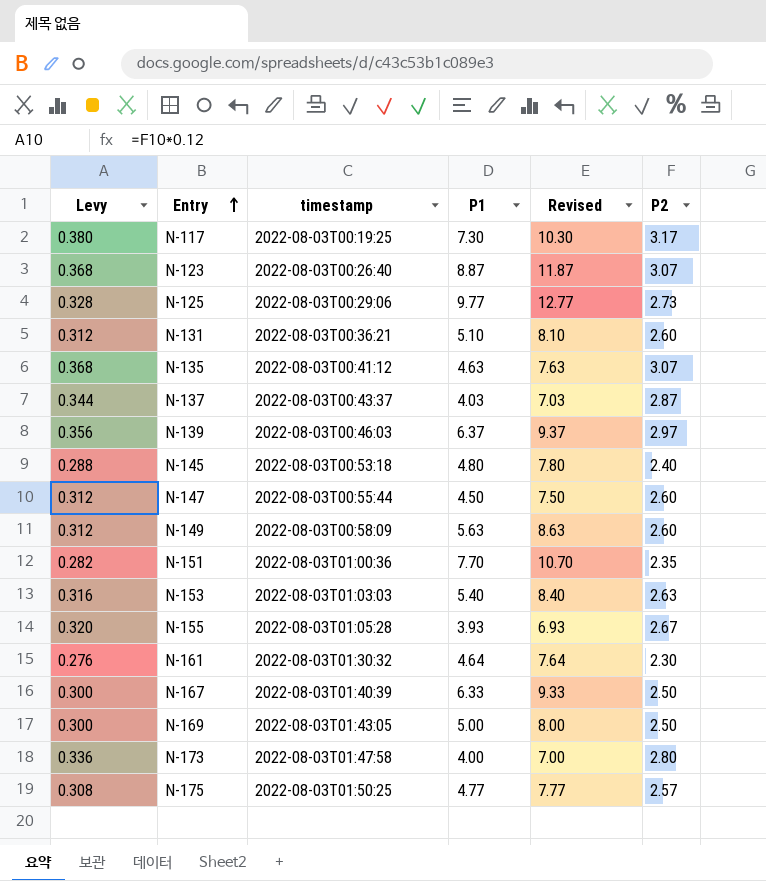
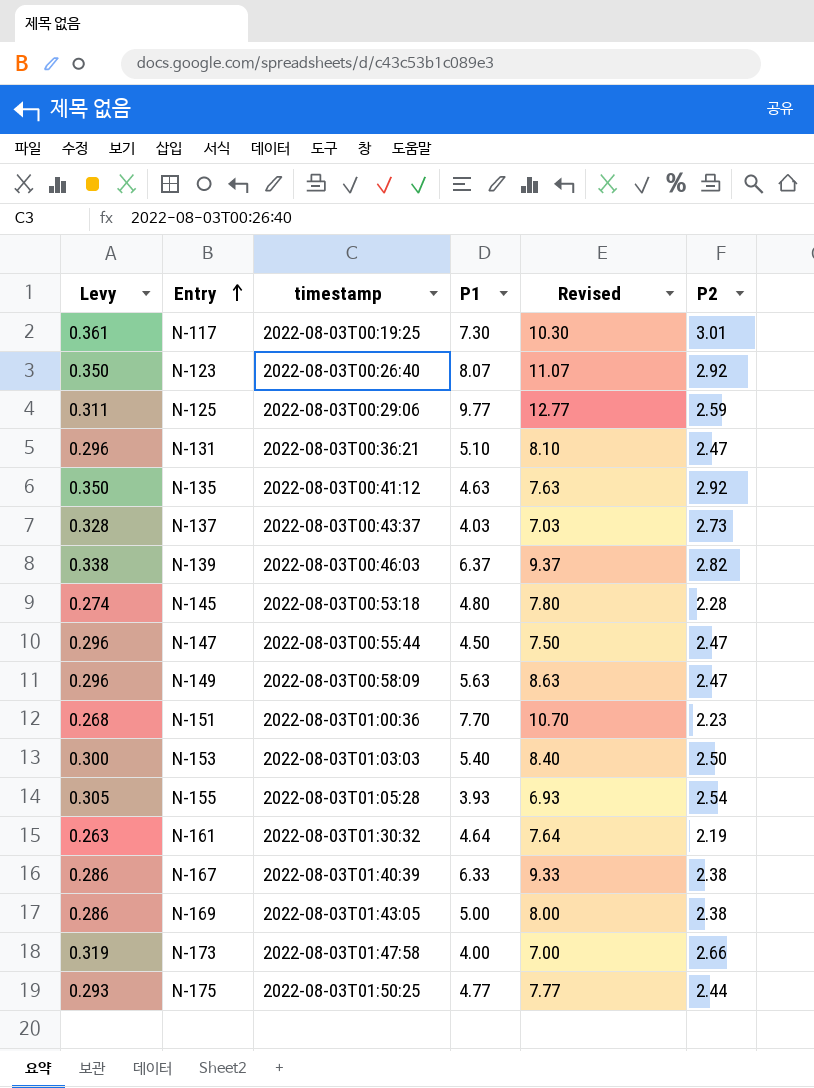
N-117 | Levy: 0.380 -> 0.361
N-117 | P2: 3.17 -> 3.01
N-123 | Levy: 0.368 -> 0.350
N-123 | P1: 8.87 -> 8.07
N-123 | Revised: 11.87 -> 11.07
N-123 | P2: 3.07 -> 2.92
N-125 | Levy: 0.328 -> 0.311
N-125 | P2: 2.73 -> 2.59
N-131 | Levy: 0.312 -> 0.296
N-131 | P2: 2.60 -> 2.47
N-135 | Levy: 0.368 -> 0.350
N-135 | P2: 3.07 -> 2.92
N-137 | Levy: 0.344 -> 0.328
N-137 | P2: 2.87 -> 2.73
N-139 | Levy: 0.356 -> 0.338
N-139 | P2: 2.97 -> 2.82
N-145 | Levy: 0.288 -> 0.274
N-145 | P2: 2.40 -> 2.28
N-147 | Levy: 0.312 -> 0.296
N-147 | P2: 2.60 -> 2.47
N-149 | Levy: 0.312 -> 0.296
N-149 | P2: 2.60 -> 2.47
N-151 | Levy: 0.282 -> 0.268
N-151 | P2: 2.35 -> 2.23
N-153 | Levy: 0.316 -> 0.300
N-153 | P2: 2.63 -> 2.50
N-155 | Levy: 0.320 -> 0.305
N-155 | P2: 2.67 -> 2.54
N-161 | Levy: 0.276 -> 0.263
N-161 | P2: 2.30 -> 2.19
N-167 | Levy: 0.300 -> 0.286
N-167 | P2: 2.50 -> 2.38
N-169 | Levy: 0.300 -> 0.286
N-169 | P2: 2.50 -> 2.38
N-173 | Levy: 0.336 -> 0.319
N-173 | P2: 2.80 -> 2.66
N-175 | Levy: 0.308 -> 0.293
N-175 | P2: 2.57 -> 2.44

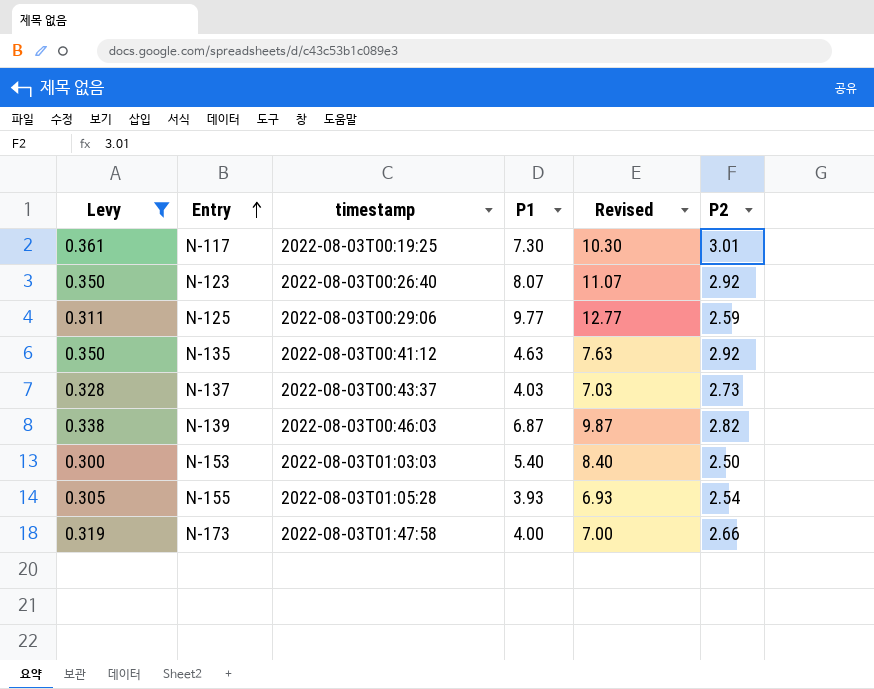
filter: none -> Levy >= 0.300
N-139 | P1: 6.37 -> 6.87
N-139 | Revised: 9.37 -> 9.87

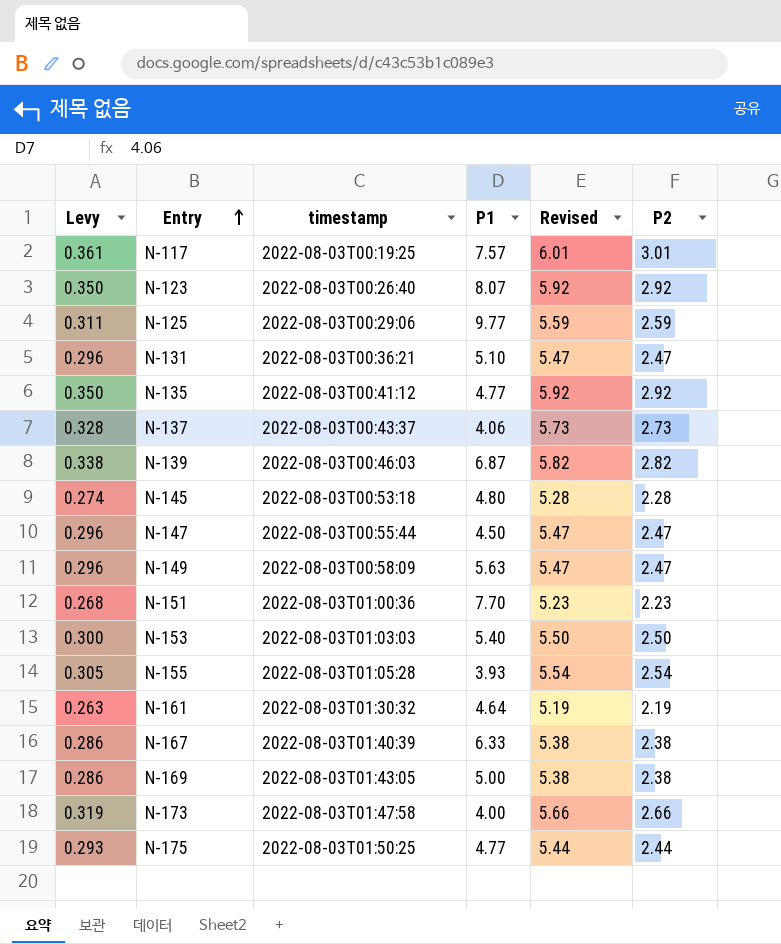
filter: Levy >= 0.300 -> none
column Revised | formula: [P1] + 3 -> [P2] + 3
N-117 | P1: 7.30 -> 7.57
N-135 | P1: 4.63 -> 4.77
N-137 | P1: 4.03 -> 4.06

